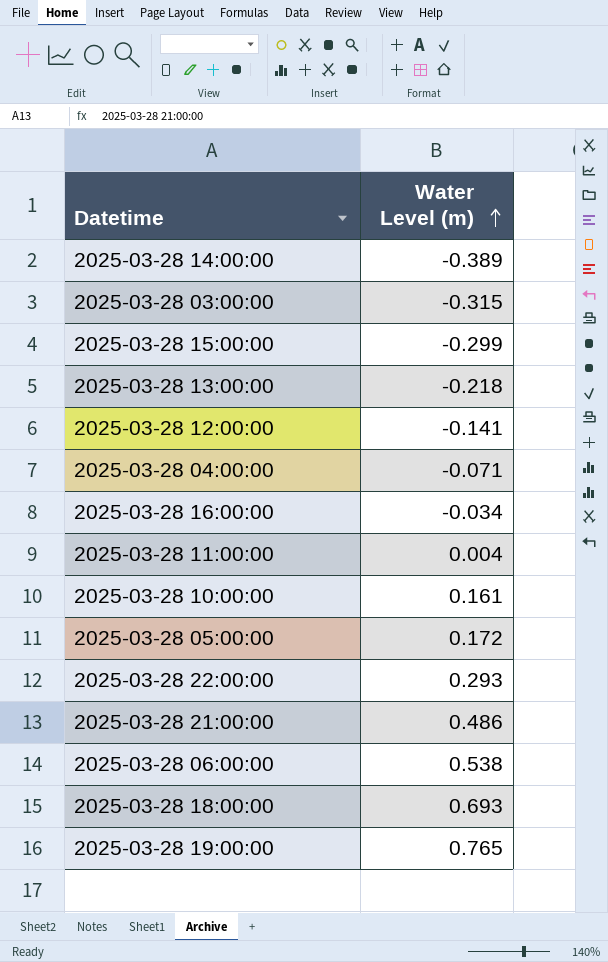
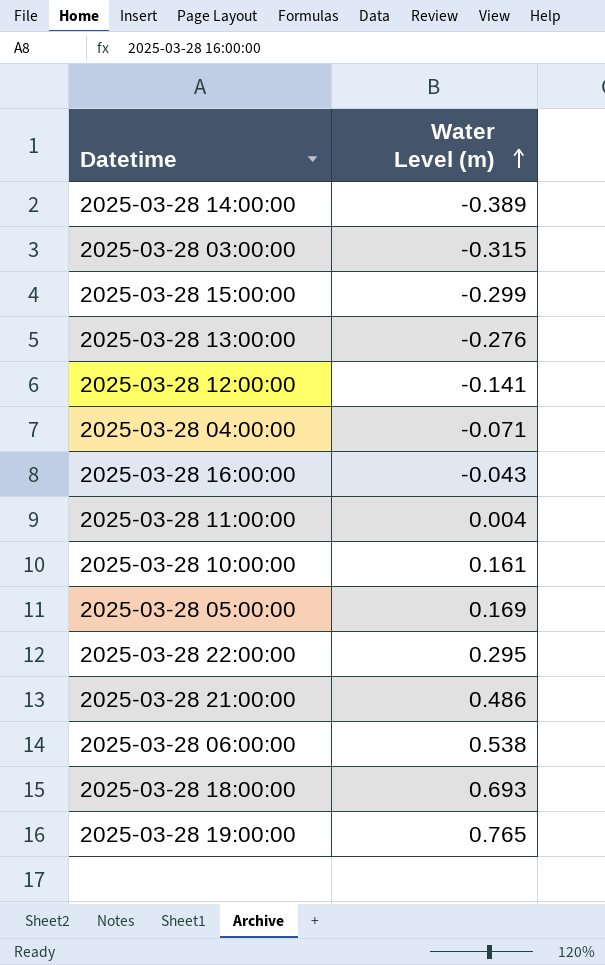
2025-03-28 13:00:00 | Water Level (m): -0.218 -> -0.276
2025-03-28 16:00:00 | Water Level (m): -0.034 -> -0.043
2025-03-28 05:00:00 | Water Level (m): 0.172 -> 0.169
2025-03-28 22:00:00 | Water Level (m): 0.293 -> 0.295

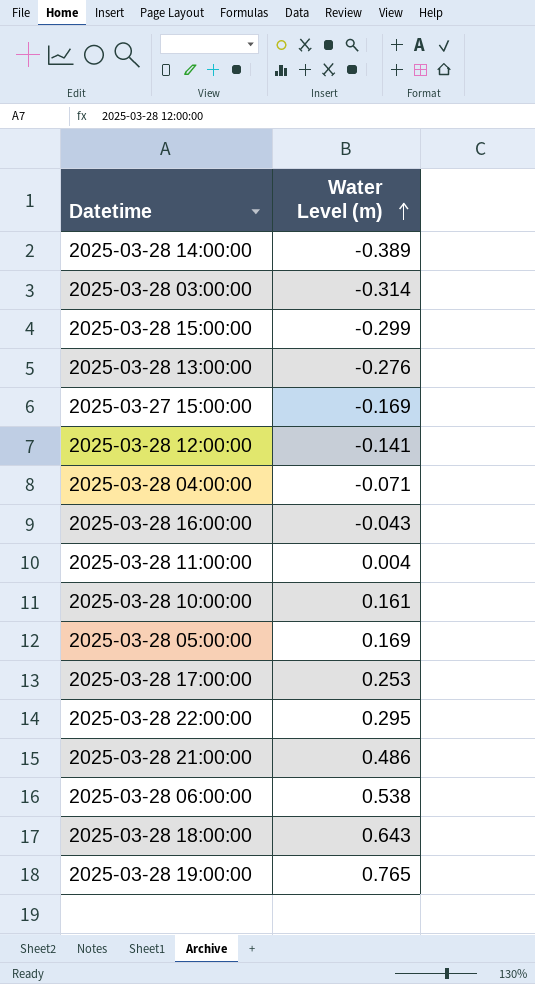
2025-03-28 03:00:00 | Water Level (m): -0.315 -> -0.314
row 2025-03-27 15:00:00: none -> -0.169
row 2025-03-28 17:00:00: none -> 0.253
2025-03-28 18:00:00 | Water Level (m): 0.693 -> 0.643

